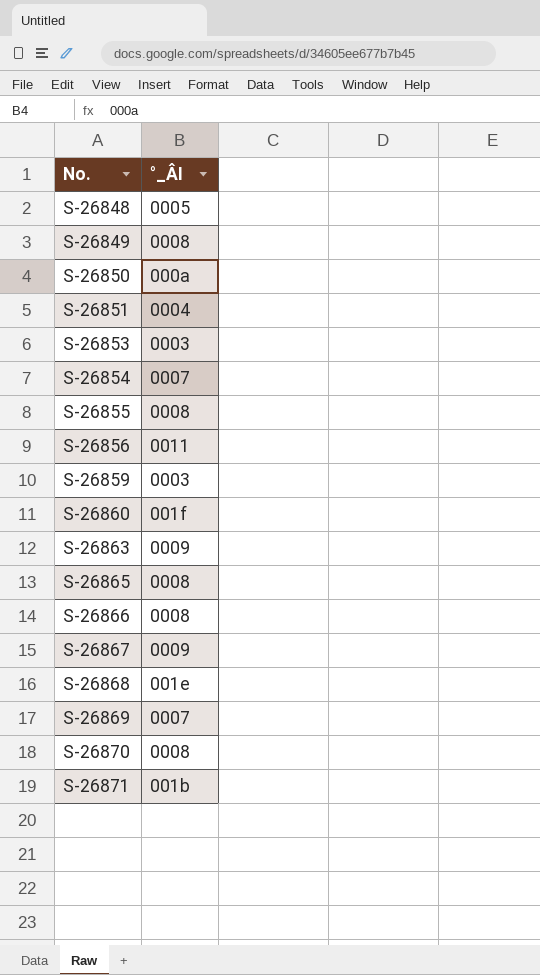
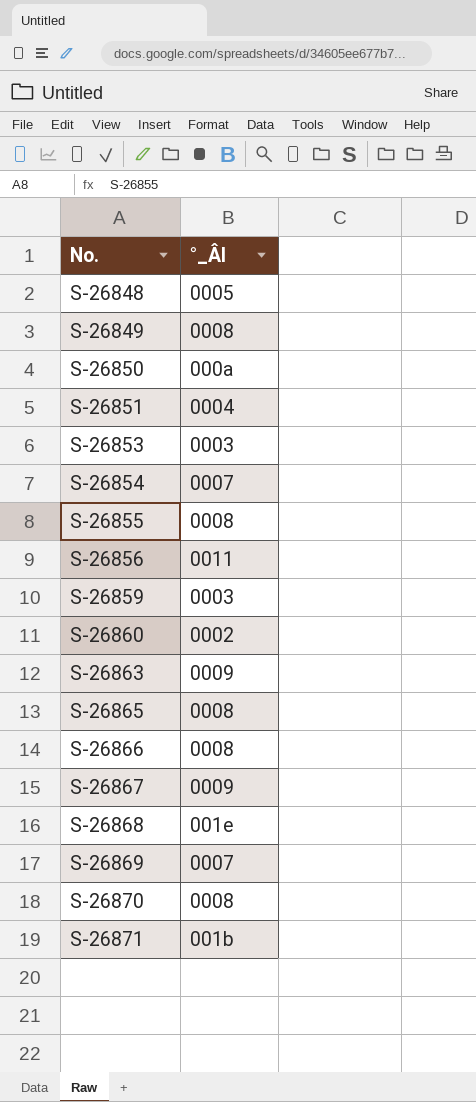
S-26860 | °_ÂI: 001f -> 0002

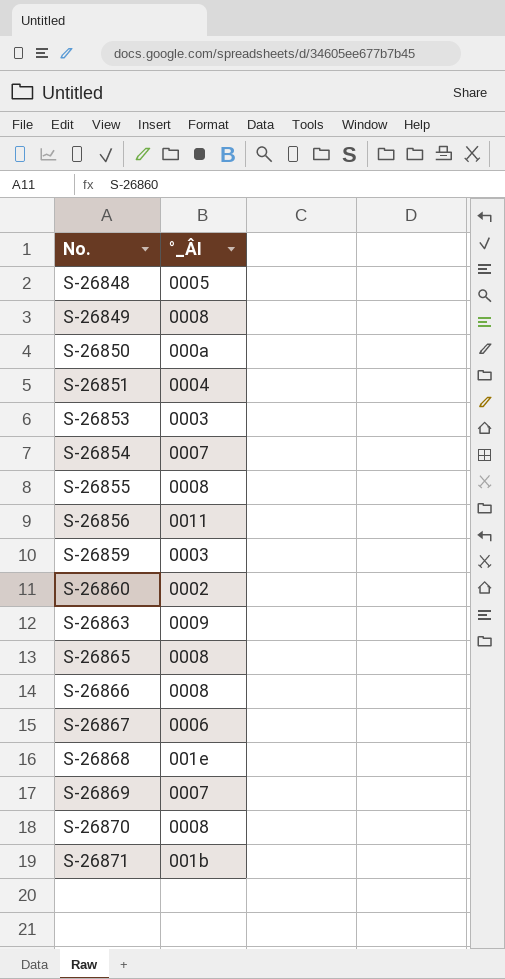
S-26867 | °_ÂI: 0009 -> 0006

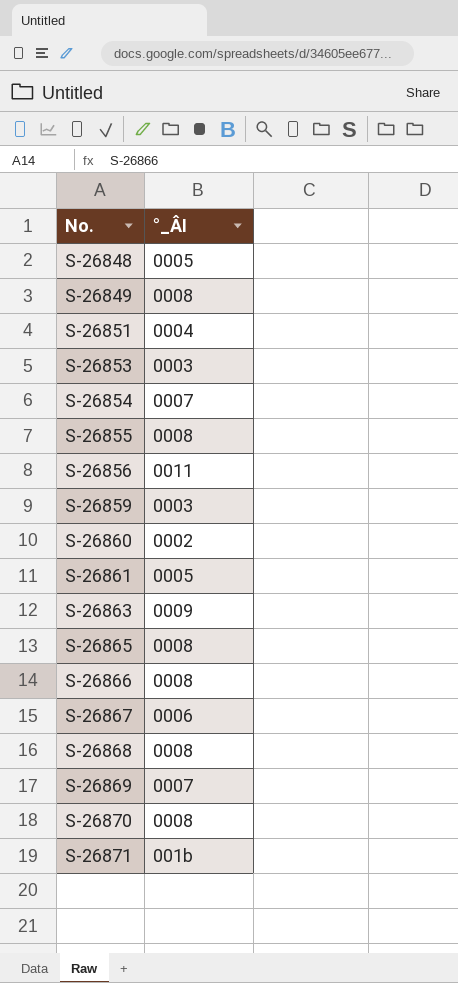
row S-26850: 000a -> none
row S-26861: none -> 0005
S-26868 | °_ÂI: 001e -> 0008

